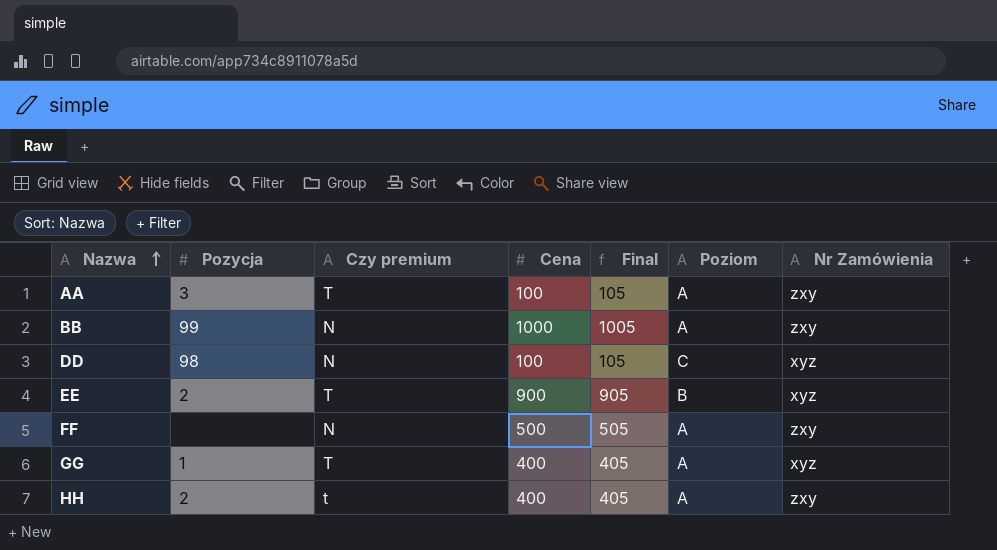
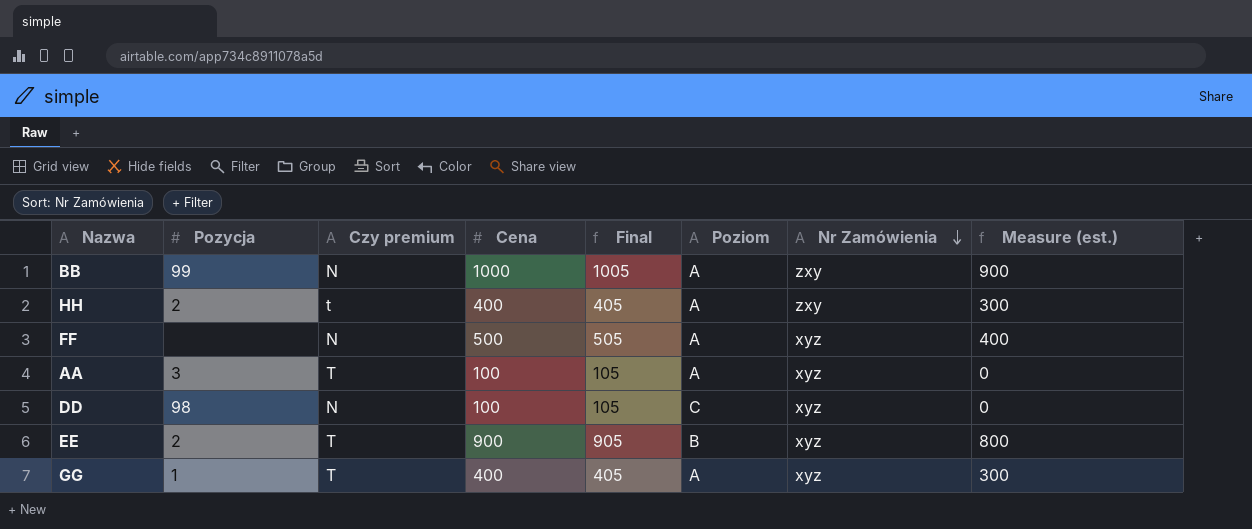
row order: Nazwa ascending -> Nr Zamówienia descending
column Measure (est.) | formula: none -> [Cena] - 100
FF | Nr Zamówienia: zxy -> xyz
AA | Nr Zamówienia: zxy -> xyz

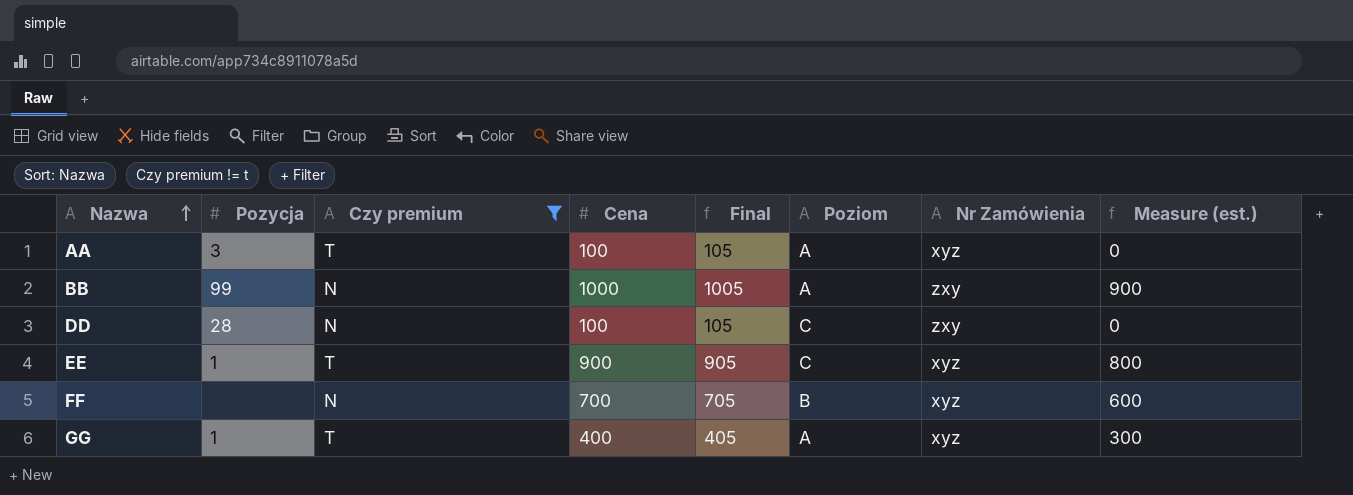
filter: none -> Czy premium != t
row order: Nr Zamówienia descending -> Nazwa ascending
DD | Pozycja: 98 -> 28
DD | Nr Zamówienia: xyz -> zxy
EE | Pozycja: 2 -> 1
EE | Poziom: B -> C
FF | Cena: 500 -> 700
FF | Final: 505 -> 705
FF | Poziom: A -> B
FF | Measure (est.): 400 -> 600

